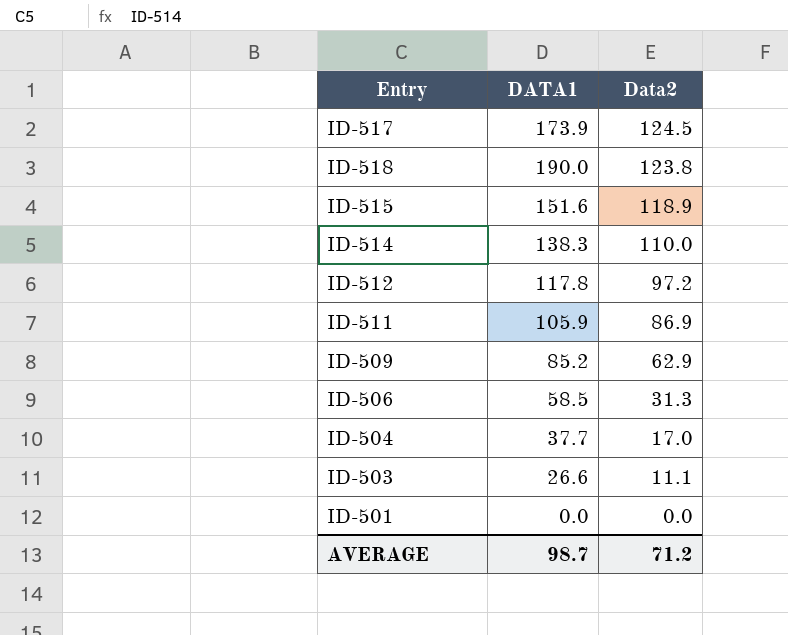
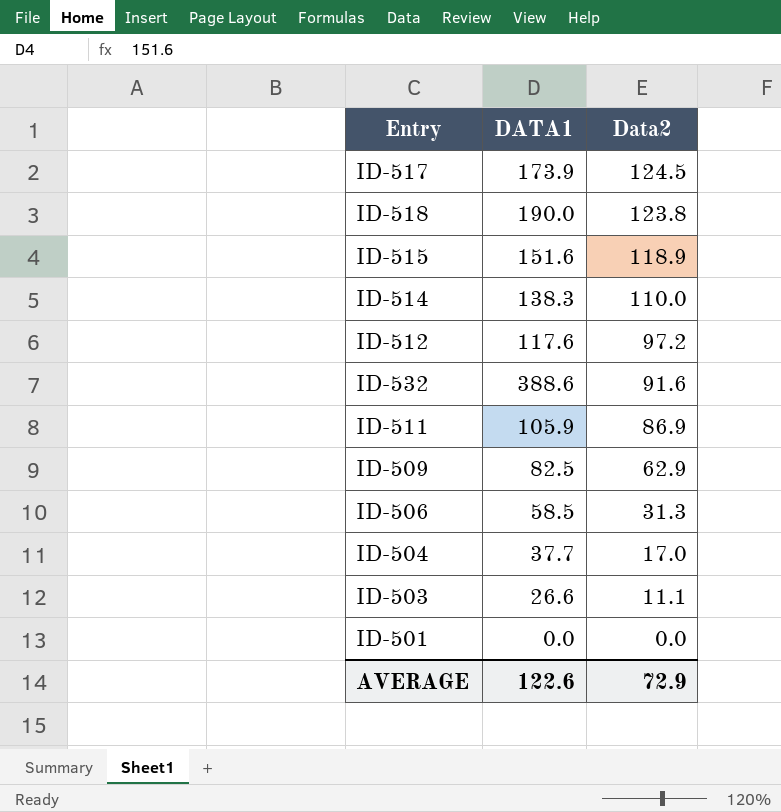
ID-512 | DATA1: 117.8 -> 117.6
row ID-532: none -> 388.6 | 91.6
ID-509 | DATA1: 85.2 -> 82.5
AVERAGE | DATA1: 98.7 -> 122.6
AVERAGE | Data2: 71.2 -> 72.9

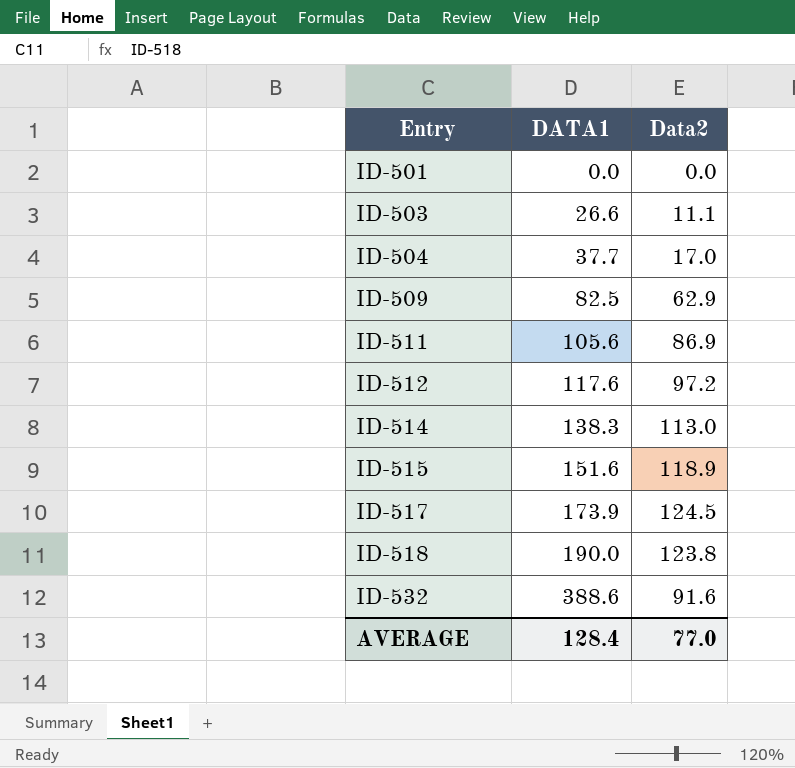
row order: Data2 descending -> Entry ascending
row ID-506: 58.5 | 31.3 -> none
ID-511 | DATA1: 105.9 -> 105.6
ID-514 | Data2: 110.0 -> 113.0
AVERAGE | DATA1: 122.6 -> 128.4
AVERAGE | Data2: 72.9 -> 77.0

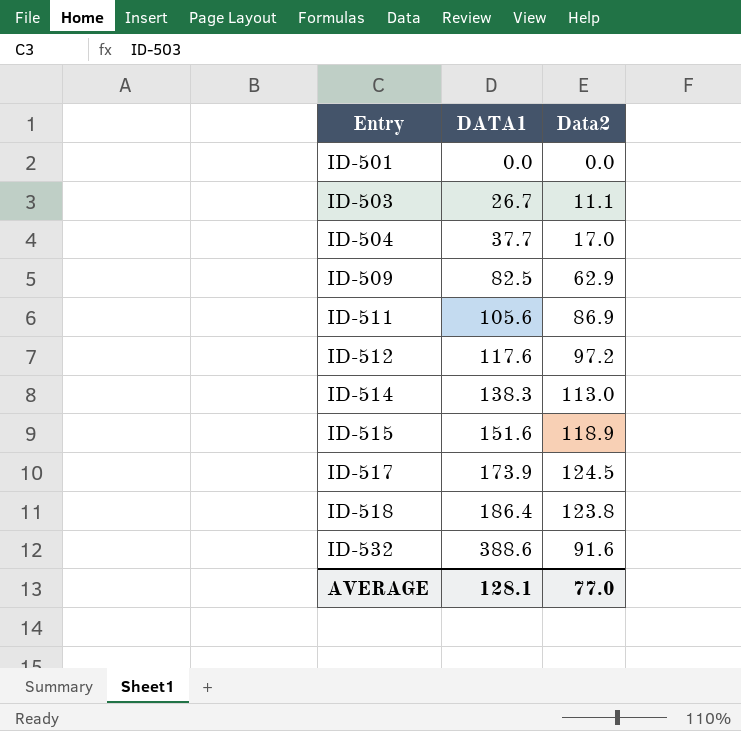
ID-503 | DATA1: 26.6 -> 26.7
ID-518 | DATA1: 190.0 -> 186.4
AVERAGE | DATA1: 128.4 -> 128.1

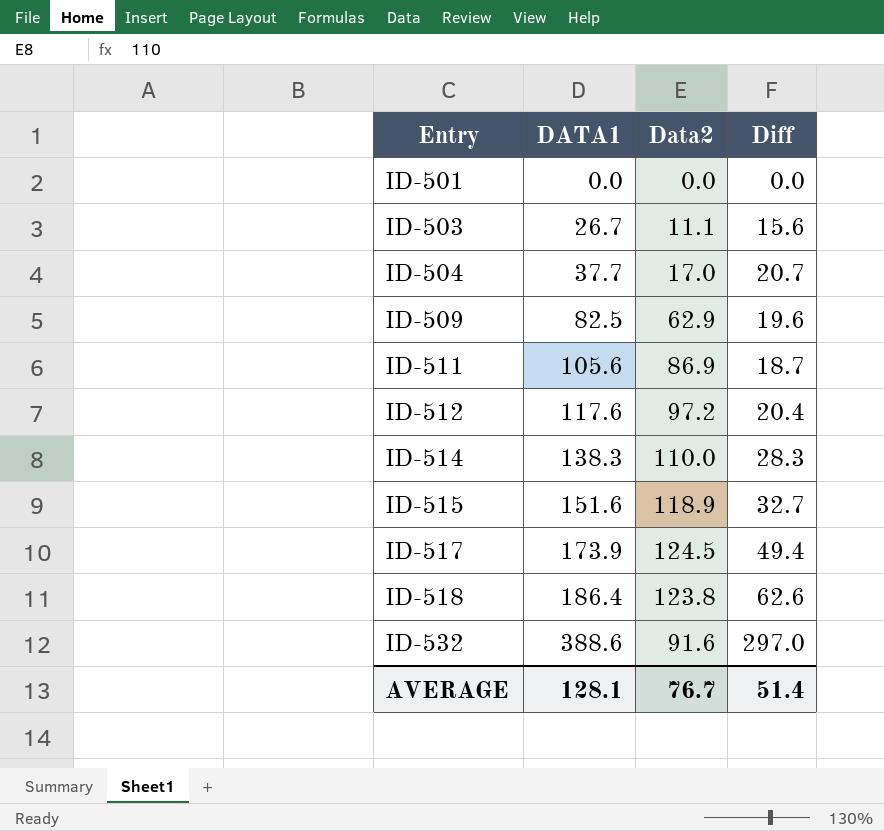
column Diff | formula: none -> [DATA1] - [Data2]
ID-514 | Data2: 113.0 -> 110.0
AVERAGE | Data2: 77.0 -> 76.7

